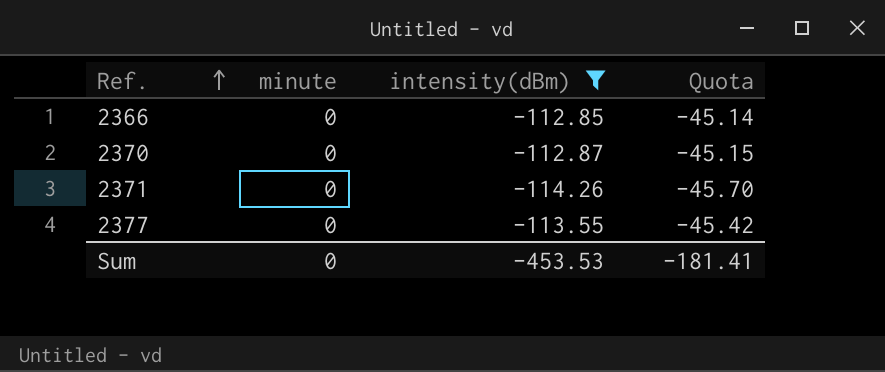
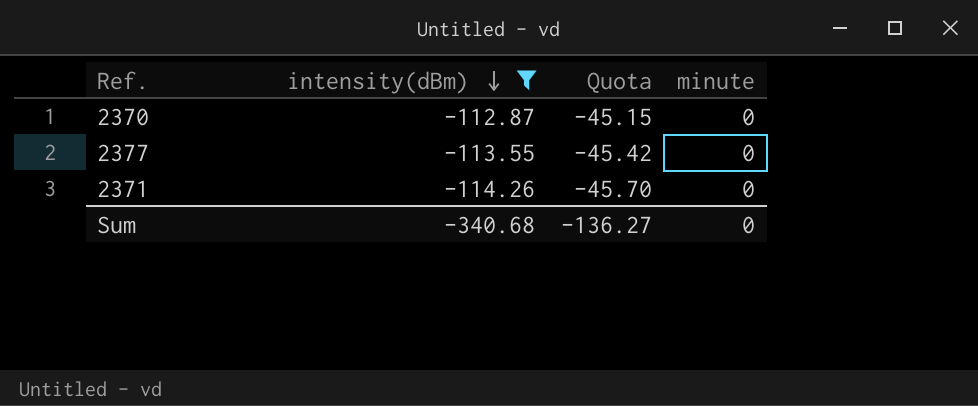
row order: Ref. ascending -> intensity(dBm) descending
column minute | position: 2 -> 4
row 2366: 0 | -112.85 | -45.14 -> none
Sum | intensity(dBm): -453.53 -> -340.68
Sum | Quota: -181.41 -> -136.27

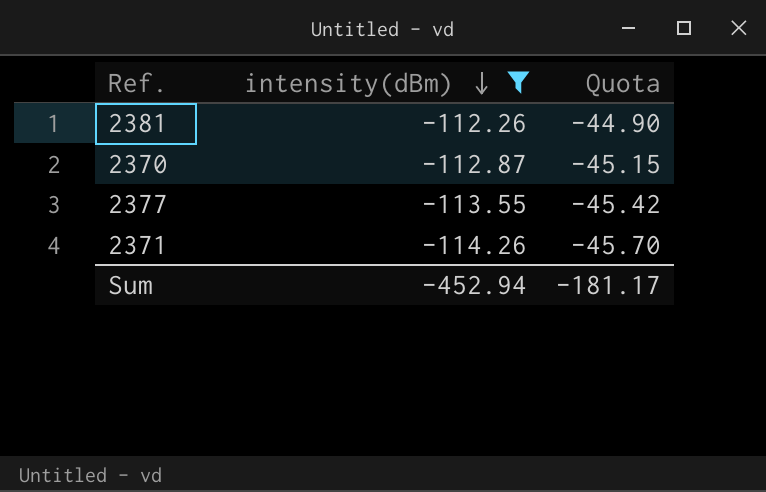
column minute | position: 4 -> none
row 2381: none -> -112.26 | -44.90
Sum | intensity(dBm): -340.68 -> -452.94
Sum | Quota: -136.27 -> -181.17

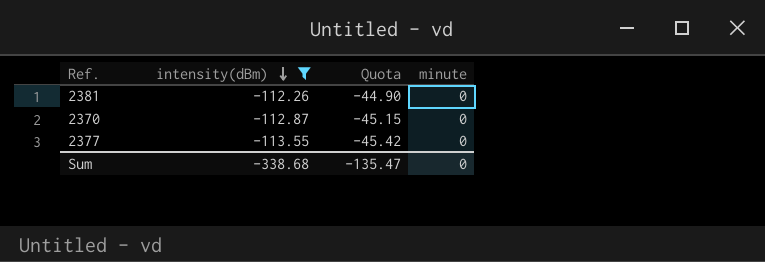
column minute | position: none -> 4
row 2371: -114.26 | -45.70 -> none
Sum | intensity(dBm): -452.94 -> -338.68
Sum | Quota: -181.17 -> -135.47

